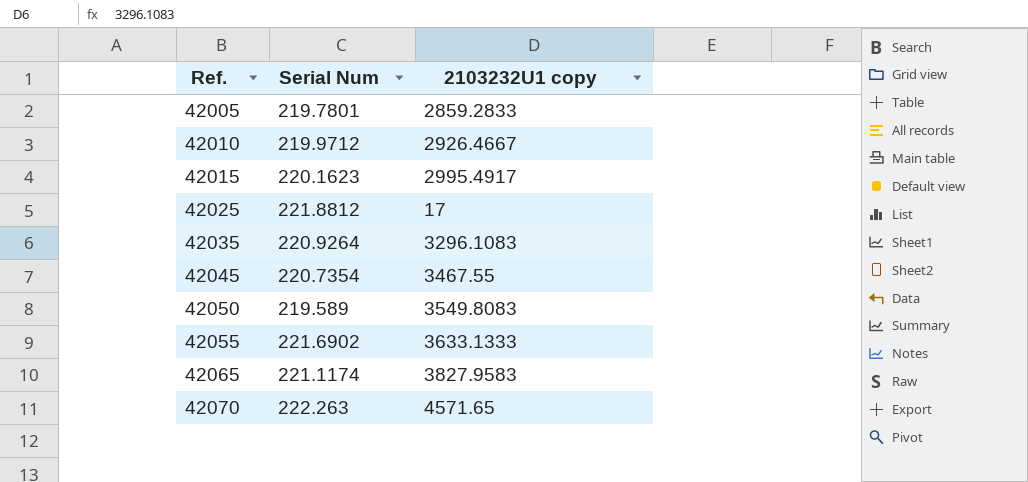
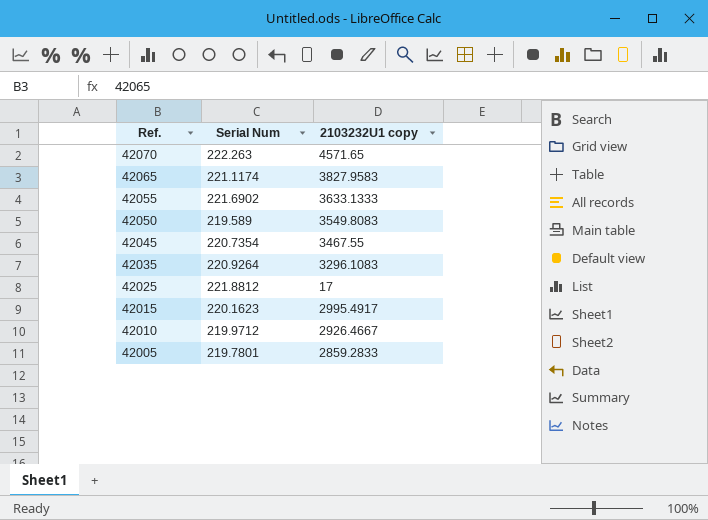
row order: Ref. ascending -> Ref. descending

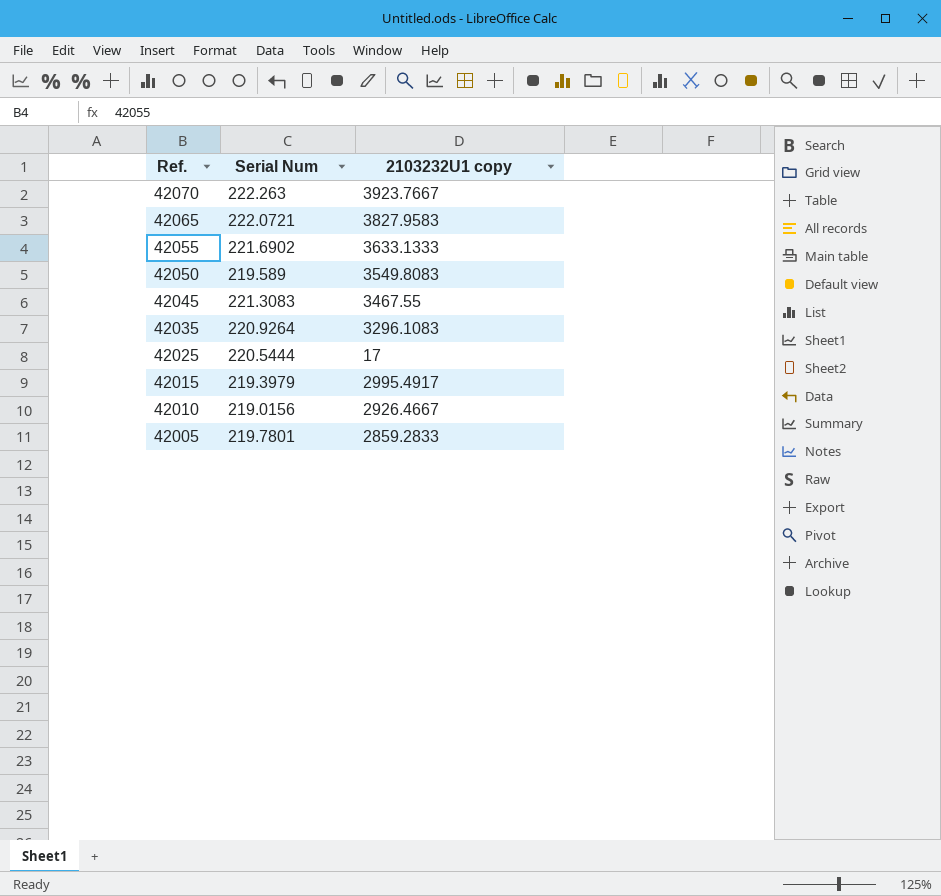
42070 | 2103232U1 copy: 4571.65 -> 3923.7667
42065 | Serial Num: 221.1174 -> 222.0721
42045 | Serial Num: 220.7354 -> 221.3083
42025 | Serial Num: 221.8812 -> 220.5444
42015 | Serial Num: 220.1623 -> 219.3979
42010 | Serial Num: 219.9712 -> 219.0156

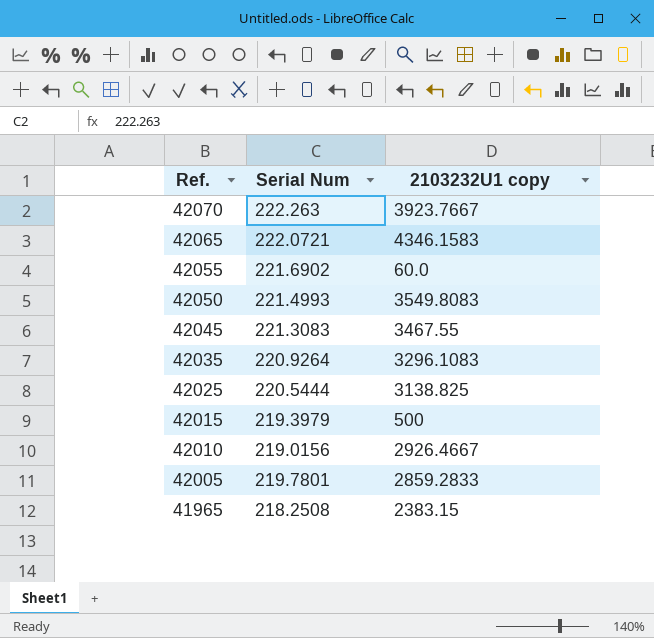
42065 | 2103232U1 copy: 3827.9583 -> 4346.1583
42055 | 2103232U1 copy: 3633.1333 -> 60.0
42050 | Serial Num: 219.589 -> 221.4993
42025 | 2103232U1 copy: 17 -> 3138.825
42015 | 2103232U1 copy: 2995.4917 -> 500
row 41965: none -> 218.2508 | 2383.15

